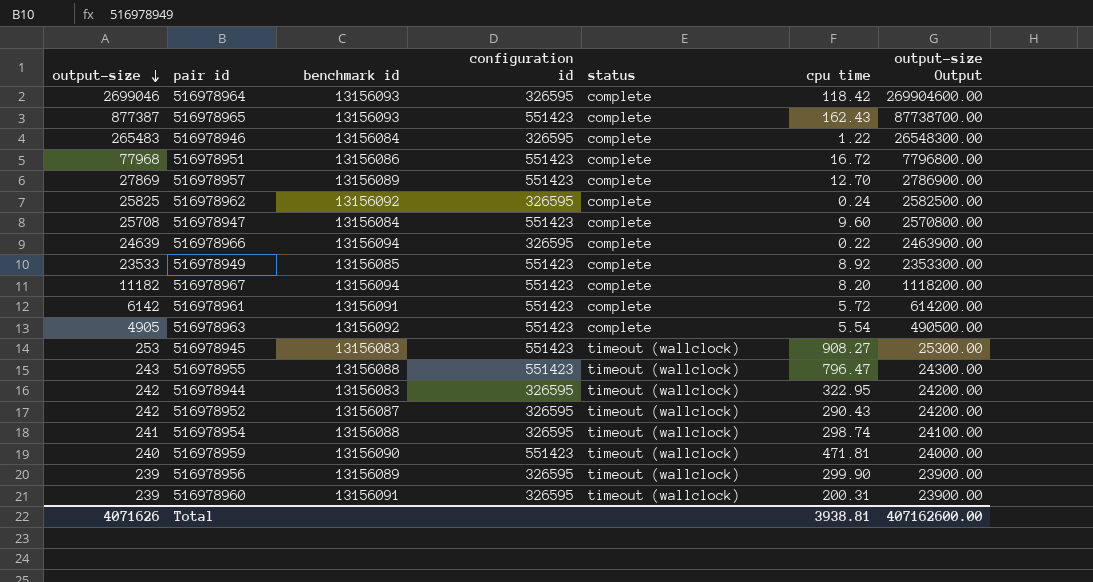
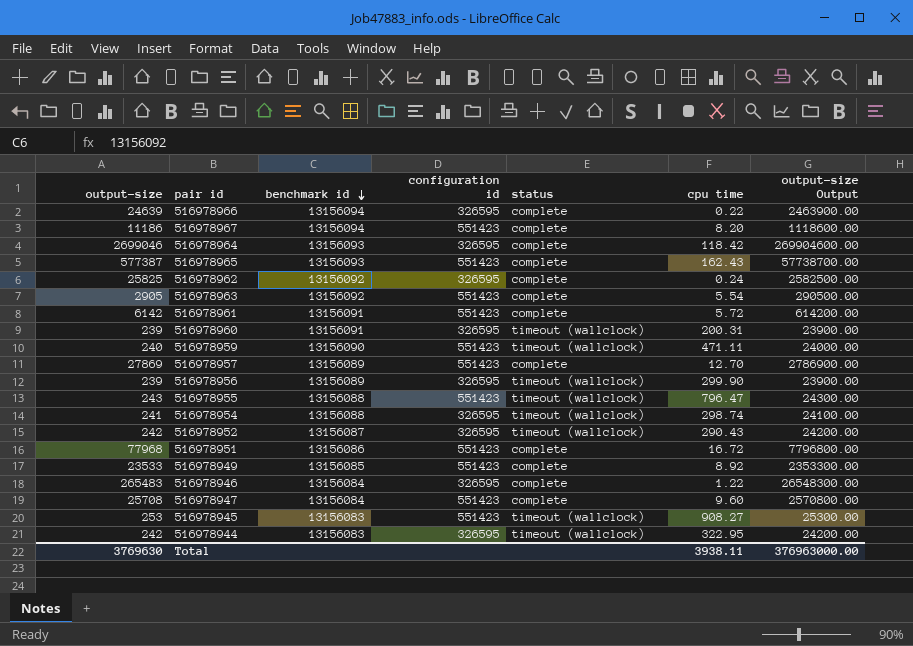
row order: output-size descending -> benchmark id descending
516978967 | output-size: 11182 -> 11186
516978967 | output-size Output: 1118200.00 -> 1118600.00
516978965 | output-size: 877387 -> 577387
516978965 | output-size Output: 87738700.00 -> 57738700.00
516978963 | output-size: 4905 -> 2905
516978963 | output-size Output: 490500.00 -> 290500.00
516978959 | cpu time: 471.81 -> 471.11
Total | output-size: 4071626 -> 3769630
Total | cpu time: 3938.81 -> 3938.11
Total | output-size Output: 407162600.00 -> 376963000.00

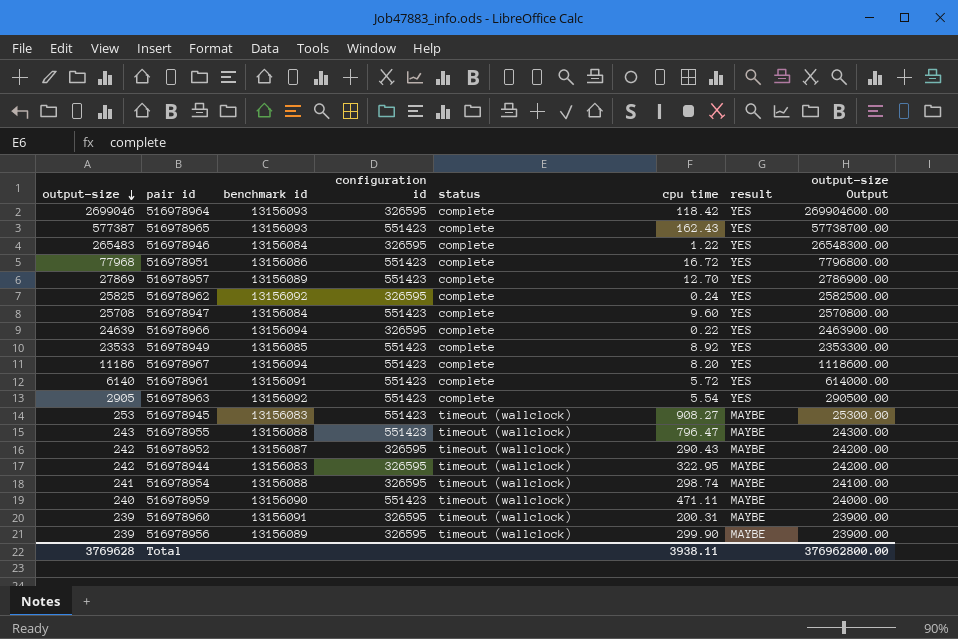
row order: benchmark id descending -> output-size descending
column result | position: none -> 7
516978961 | output-size: 6142 -> 6140
516978961 | output-size Output: 614200.00 -> 614000.00
Total | output-size: 3769630 -> 3769628
Total | output-size Output: 376963000.00 -> 376962800.00

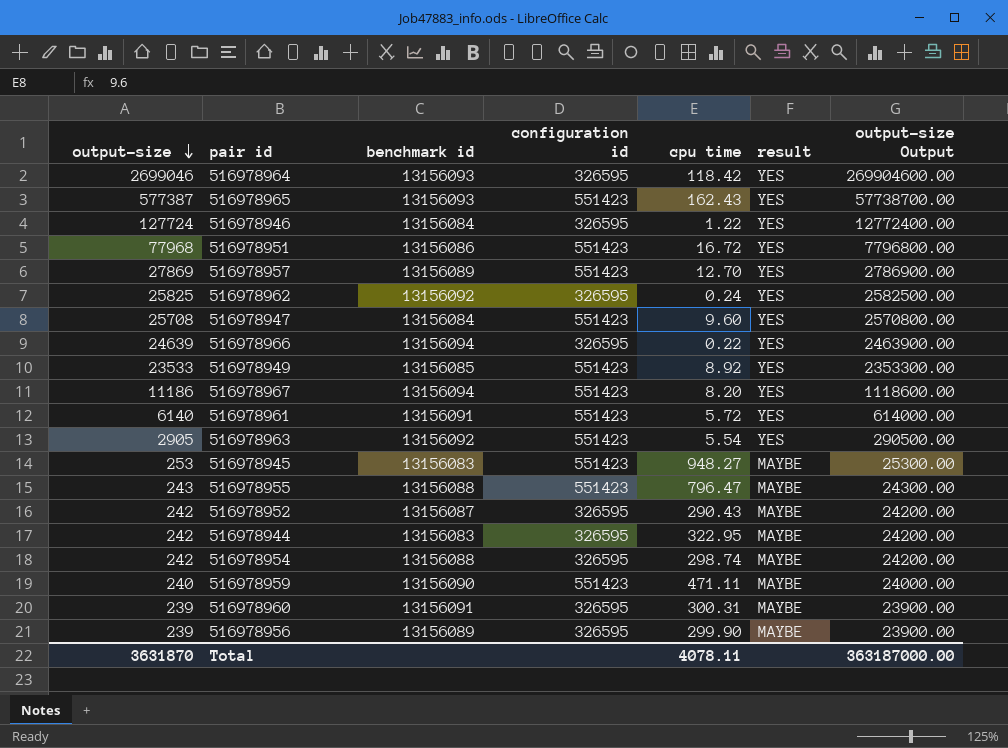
column status | position: 5 -> none
516978946 | output-size: 265483 -> 127724
516978946 | output-size Output: 26548300.00 -> 12772400.00
516978945 | cpu time: 908.27 -> 948.27
516978954 | output-size: 241 -> 242
516978954 | output-size Output: 24100.00 -> 24200.00
516978960 | cpu time: 200.31 -> 300.31
Total | output-size: 3769628 -> 3631870
Total | cpu time: 3938.11 -> 4078.11
Total | output-size Output: 376962800.00 -> 363187000.00

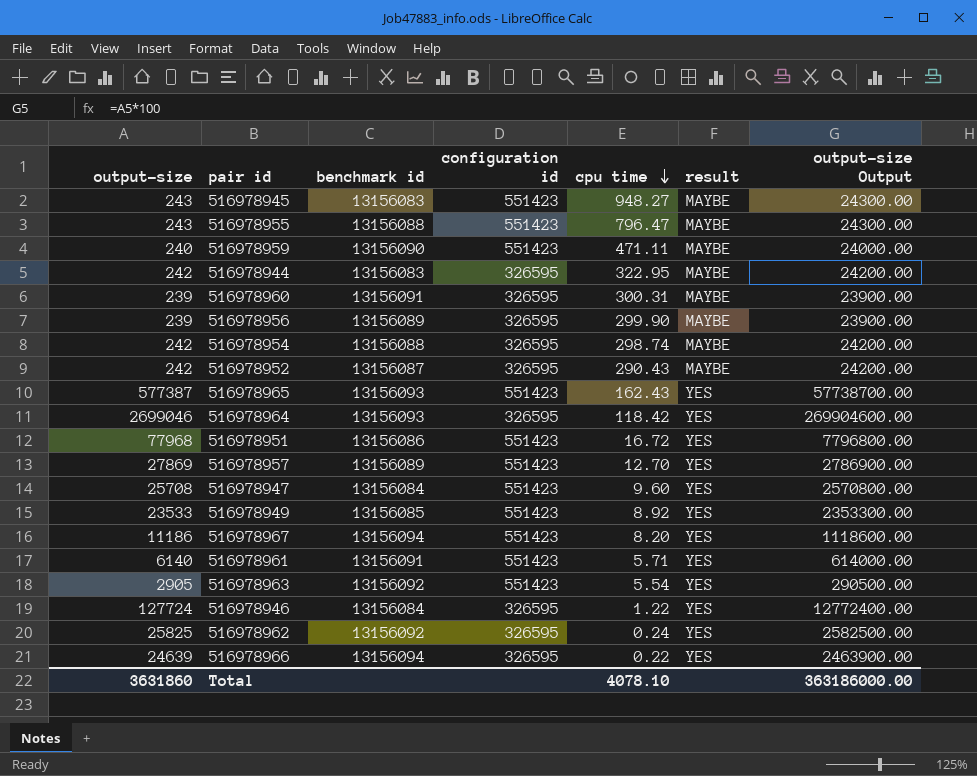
row order: output-size descending -> cpu time descending
516978945 | output-size: 253 -> 243
516978945 | output-size Output: 25300.00 -> 24300.00
516978961 | cpu time: 5.72 -> 5.71
Total | output-size: 3631870 -> 3631860
Total | cpu time: 4078.11 -> 4078.10
Total | output-size Output: 363187000.00 -> 363186000.00

